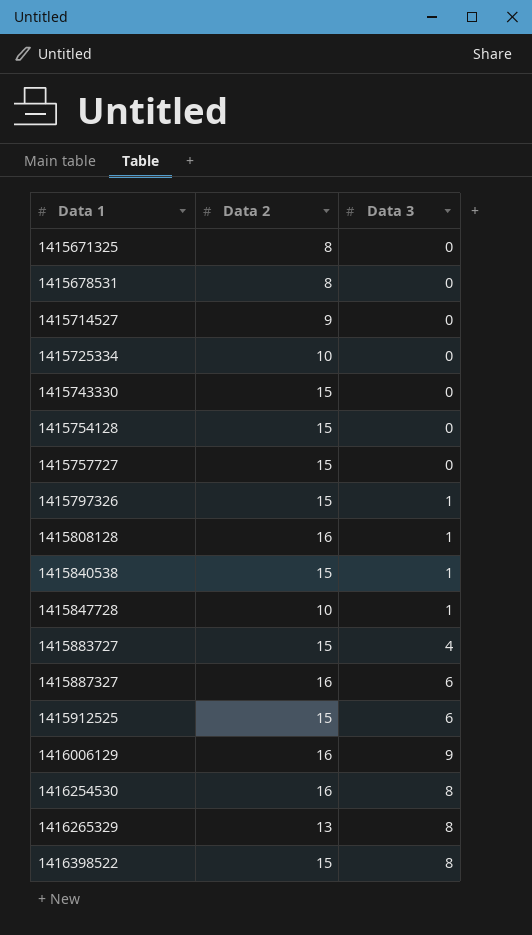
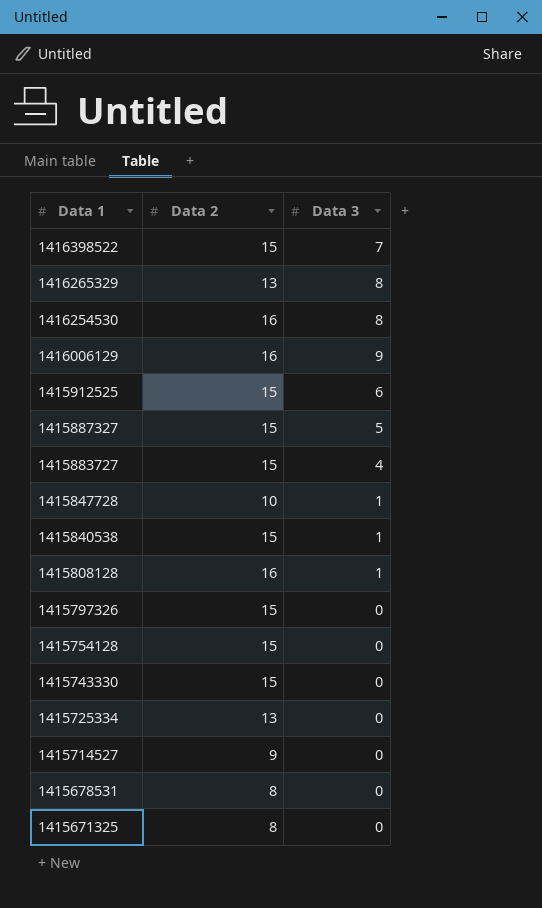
row order: Data 1 ascending -> Data 1 descending
row 1415757727: 15 | 0 -> none
1416398522 | Data 3: 8 -> 7
1415887327 | Data 2: 16 -> 15
1415887327 | Data 3: 6 -> 5
1415797326 | Data 3: 1 -> 0
1415725334 | Data 2: 10 -> 13

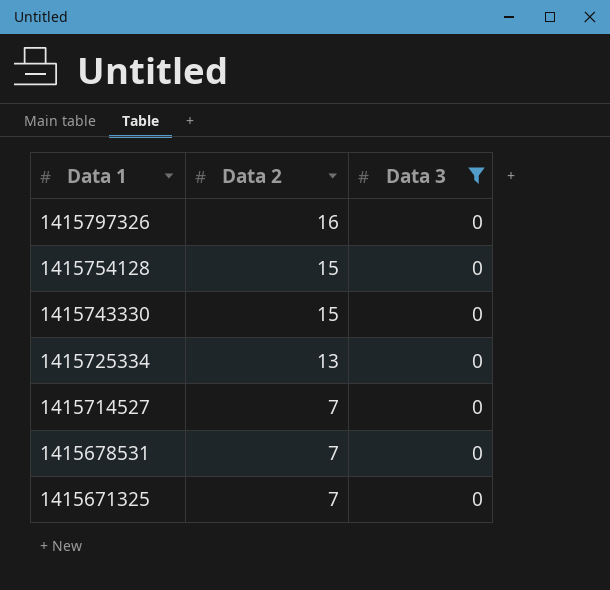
filter: none -> Data 3 = 0
1415797326 | Data 2: 15 -> 16
1415714527 | Data 2: 9 -> 7
1415678531 | Data 2: 8 -> 7
1415671325 | Data 2: 8 -> 7

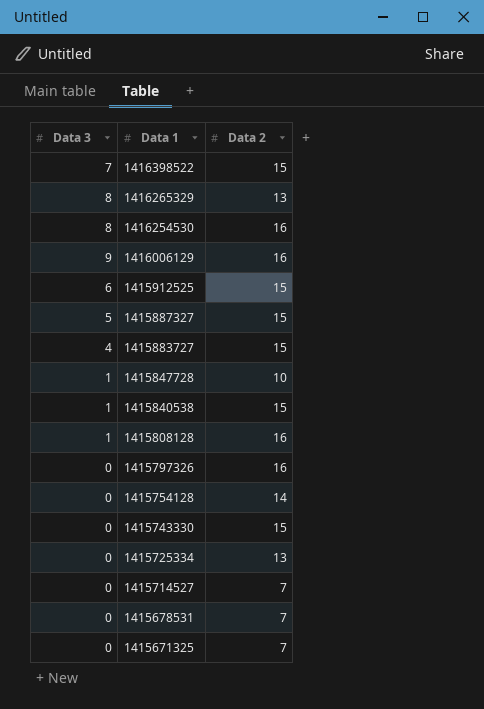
filter: Data 3 = 0 -> none
column Data 3 | position: 3 -> 1
1415754128 | Data 2: 15 -> 14

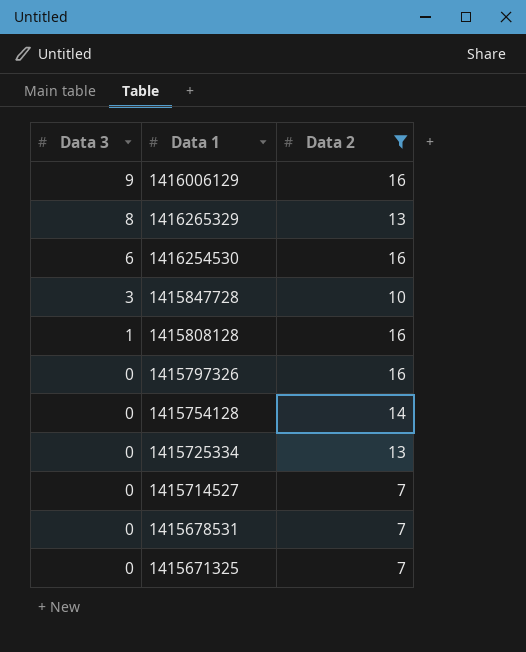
filter: none -> Data 2 != 15
row order: Data 1 descending -> Data 3 descending
1416254530 | Data 3: 8 -> 6
1415847728 | Data 3: 1 -> 3

